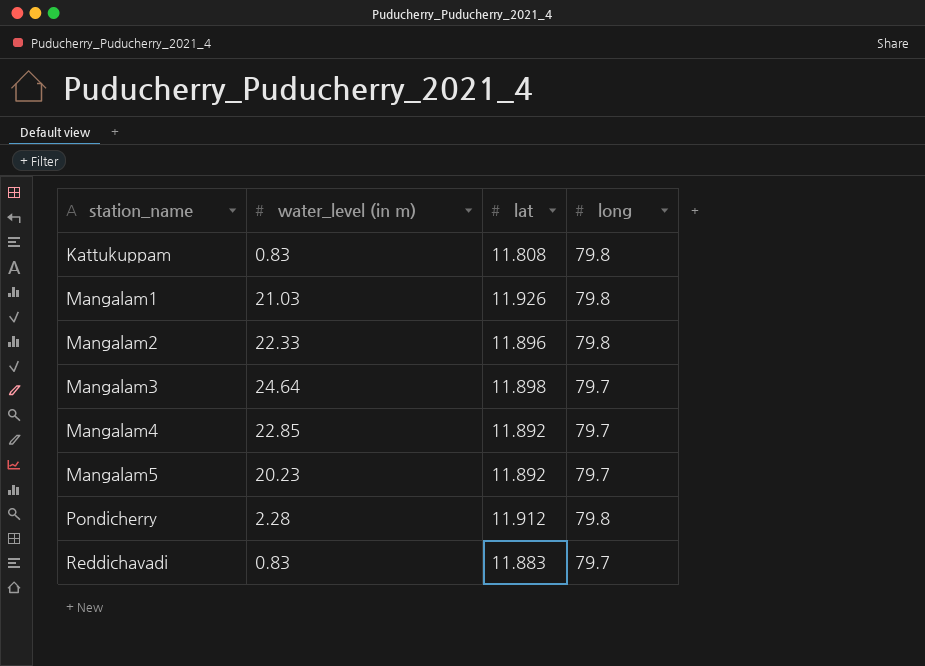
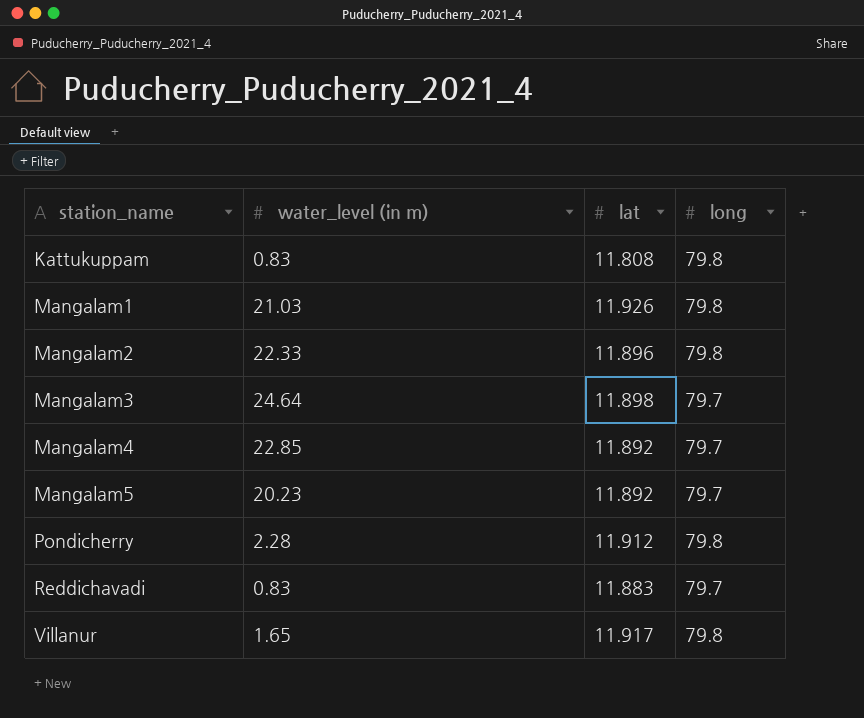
row Villanur: none -> 1.65 | 11.917 | 79.8

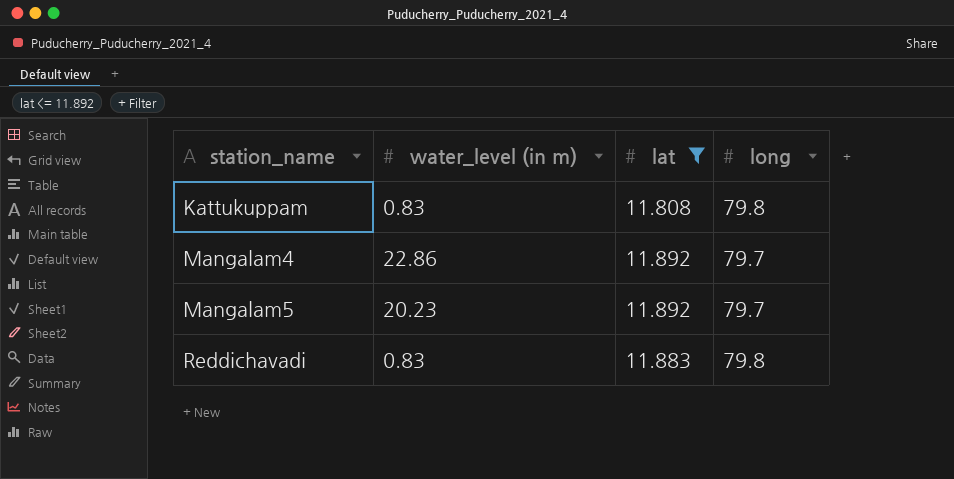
filter: none -> lat <= 11.892
Mangalam4 | water_level (in m): 22.85 -> 22.86
Reddichavadi | long: 79.7 -> 79.8

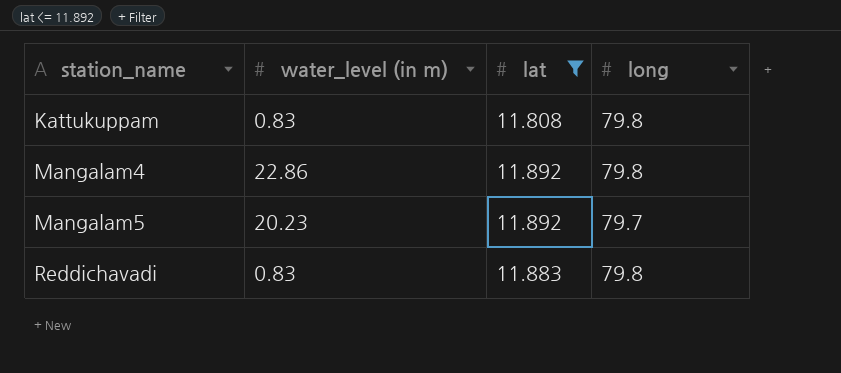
Mangalam4 | long: 79.7 -> 79.8

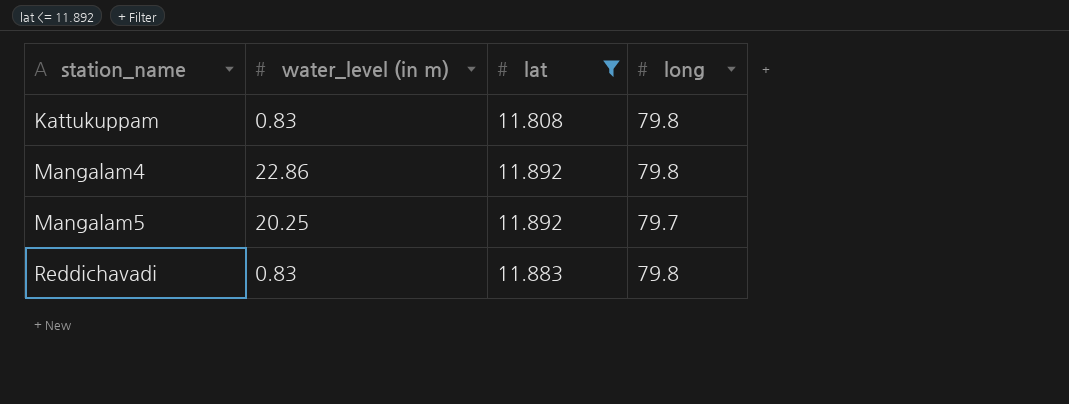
Mangalam5 | water_level (in m): 20.23 -> 20.25

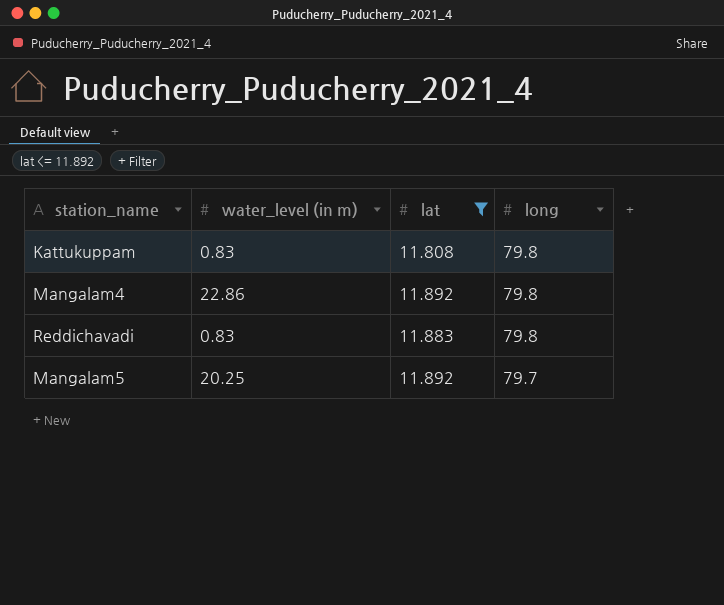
row order: station_name ascending -> long descending

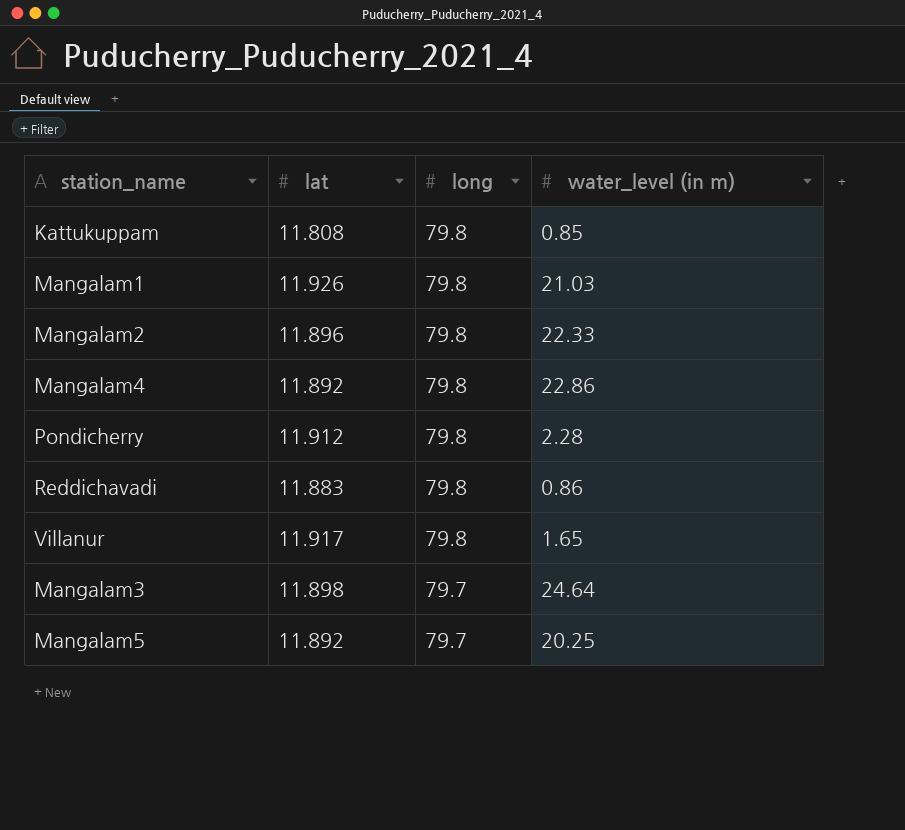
filter: lat <= 11.892 -> none
column water_level (in m) | position: 2 -> 4
Kattukuppam | water_level (in m): 0.83 -> 0.85
Reddichavadi | water_level (in m): 0.83 -> 0.86

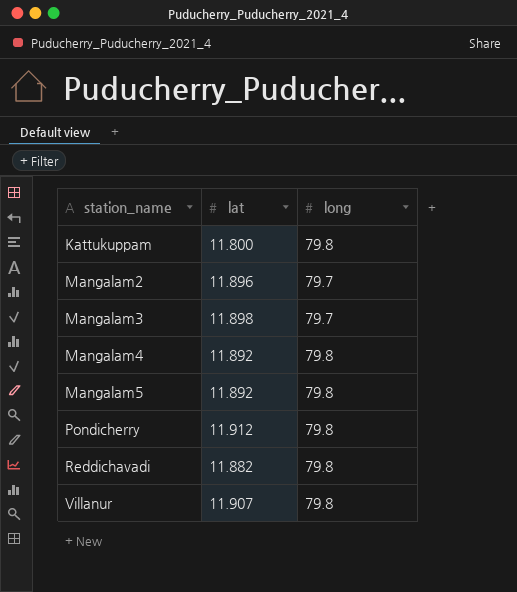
row order: long descending -> station_name ascending
column water_level (in m) | position: 4 -> none
row Mangalam1: 11.926 | 79.8 | 21.03 -> none
Kattukuppam | lat: 11.808 -> 11.800
Mangalam2 | long: 79.8 -> 79.7
Mangalam5 | long: 79.7 -> 79.8
Reddichavadi | lat: 11.883 -> 11.882
Villanur | lat: 11.917 -> 11.907

